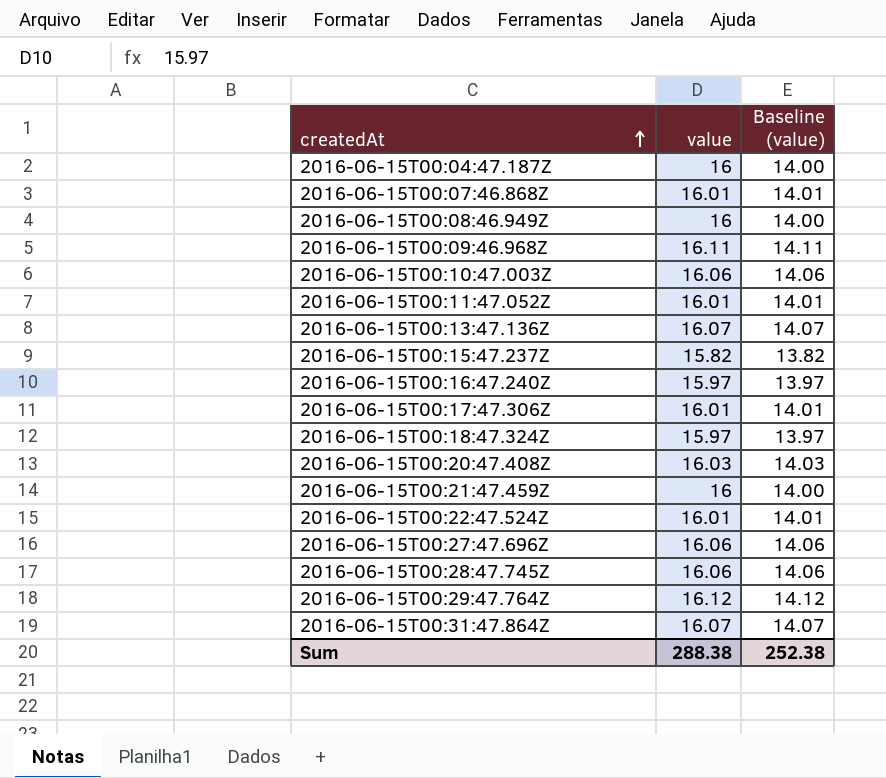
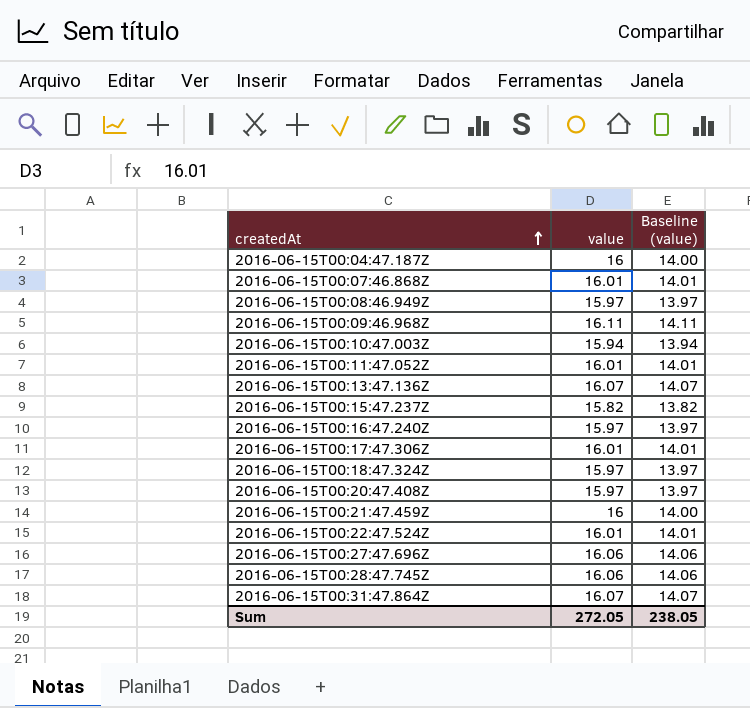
row 2016-06-15T00:29:47.764Z: 16.12 | 14.12 -> none
2016-06-15T00:08:46.949Z | value: 16 -> 15.97
2016-06-15T00:08:46.949Z | Baseline (value): 14.00 -> 13.97
2016-06-15T00:10:47.003Z | value: 16.06 -> 15.94
2016-06-15T00:10:47.003Z | Baseline (value): 14.06 -> 13.94
2016-06-15T00:20:47.408Z | value: 16.03 -> 15.97
2016-06-15T00:20:47.408Z | Baseline (value): 14.03 -> 13.97
Sum | value: 288.38 -> 272.05
Sum | Baseline (value): 252.38 -> 238.05

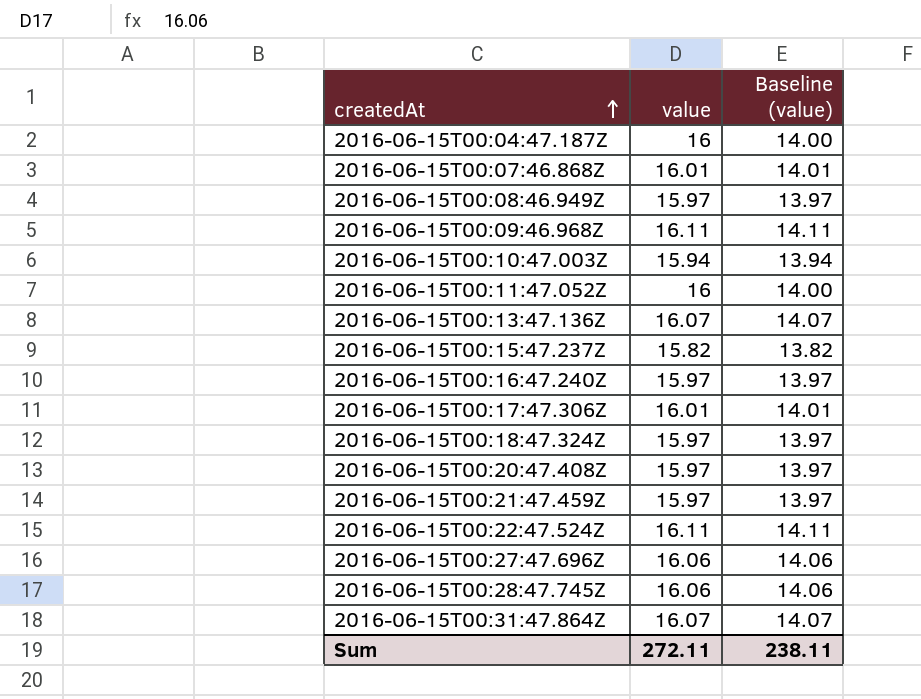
2016-06-15T00:11:47.052Z | value: 16.01 -> 16
2016-06-15T00:11:47.052Z | Baseline (value): 14.01 -> 14.00
2016-06-15T00:21:47.459Z | value: 16 -> 15.97
2016-06-15T00:21:47.459Z | Baseline (value): 14.00 -> 13.97
2016-06-15T00:22:47.524Z | value: 16.01 -> 16.11
2016-06-15T00:22:47.524Z | Baseline (value): 14.01 -> 14.11
Sum | value: 272.05 -> 272.11
Sum | Baseline (value): 238.05 -> 238.11

